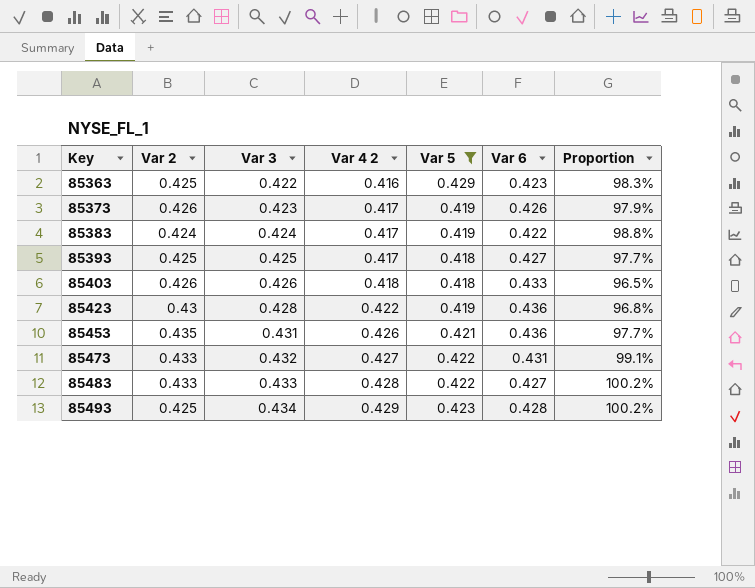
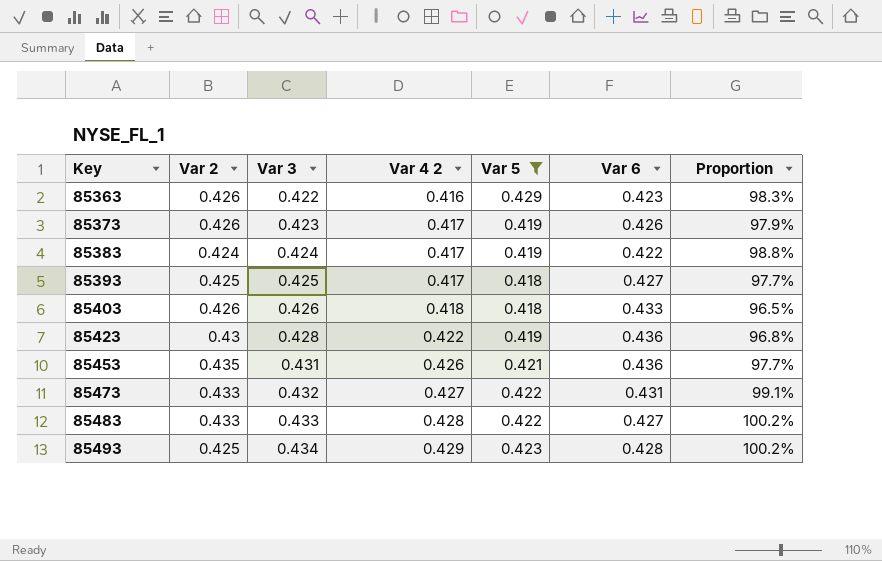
85363 | Var 2: 0.425 -> 0.426

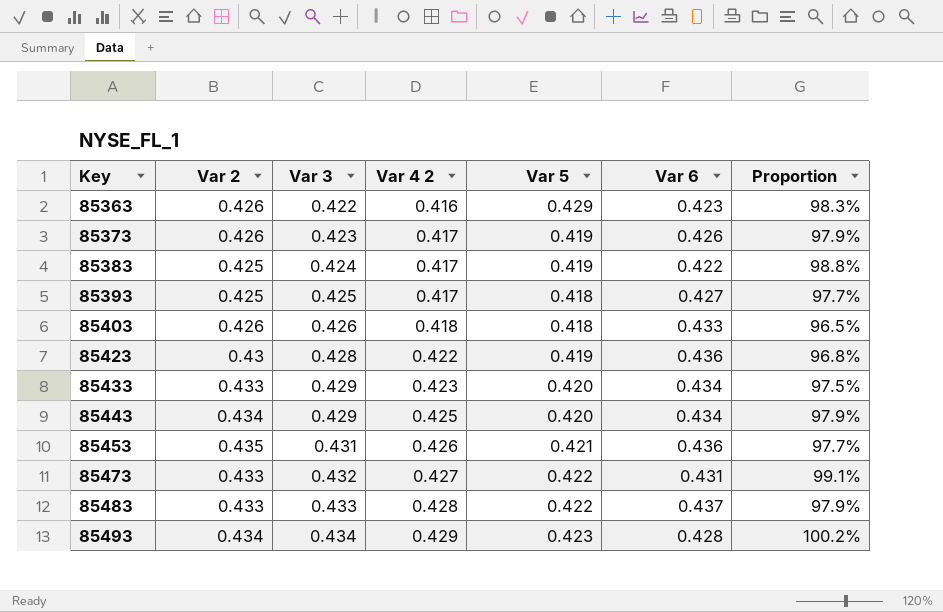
filter: Var 5 != 0.420 -> none
85383 | Var 2: 0.424 -> 0.425
85483 | Var 6: 0.427 -> 0.437
85483 | Proportion: 100.2% -> 97.9%
85493 | Var 2: 0.425 -> 0.434

